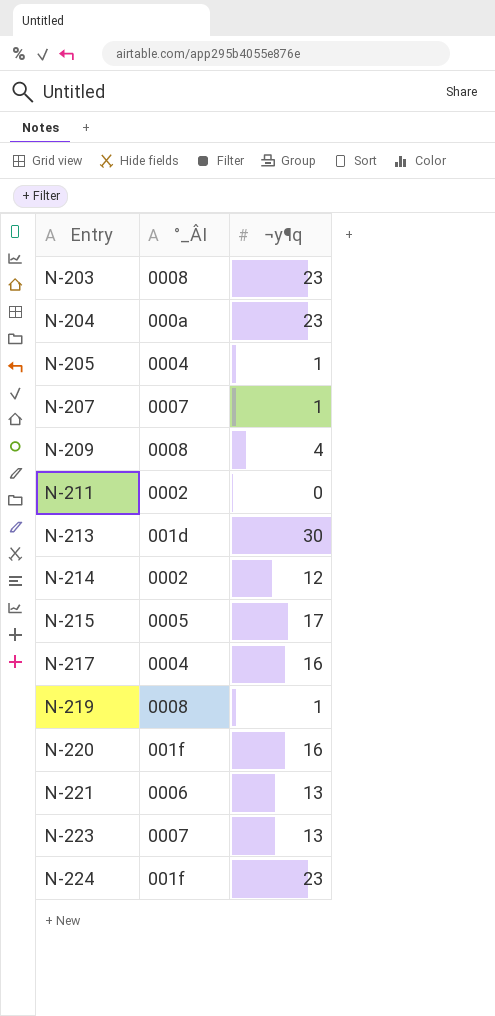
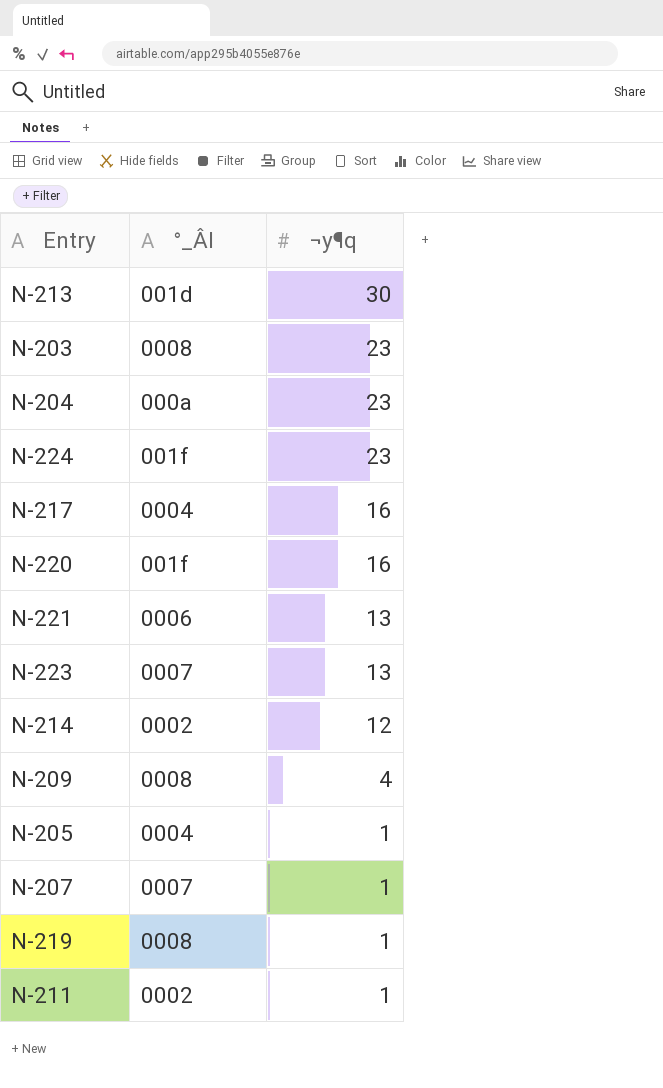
row order: Entry ascending -> ¬y¶q descending
row N-215: 0005 | 17 -> none
N-211 | ¬y¶q: 0 -> 1

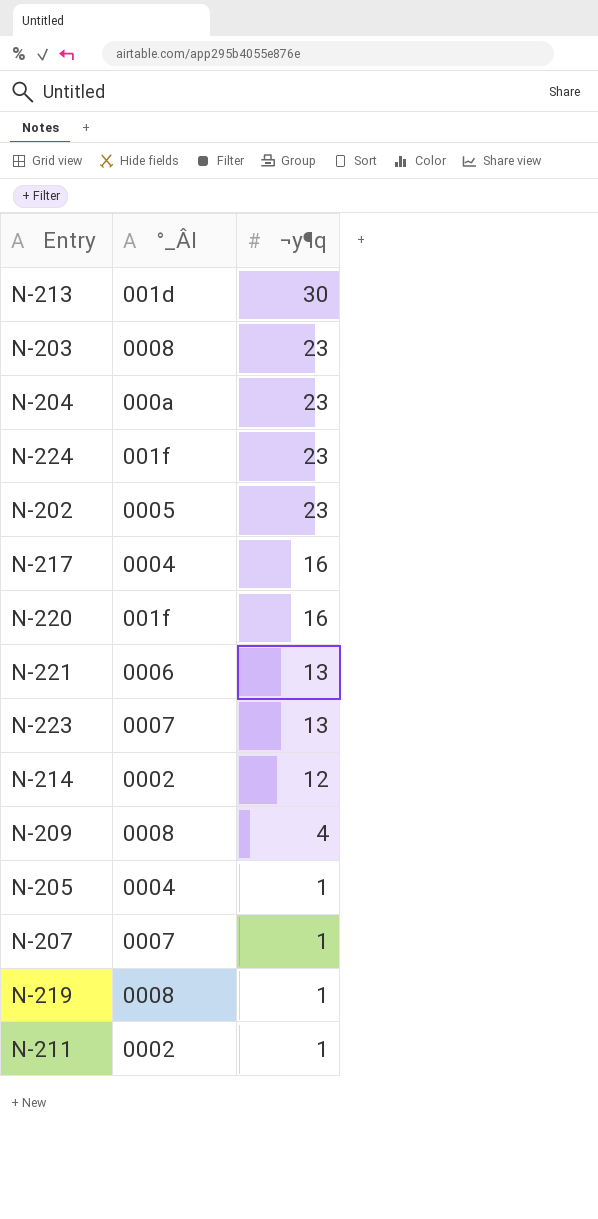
row N-202: none -> 0005 | 23

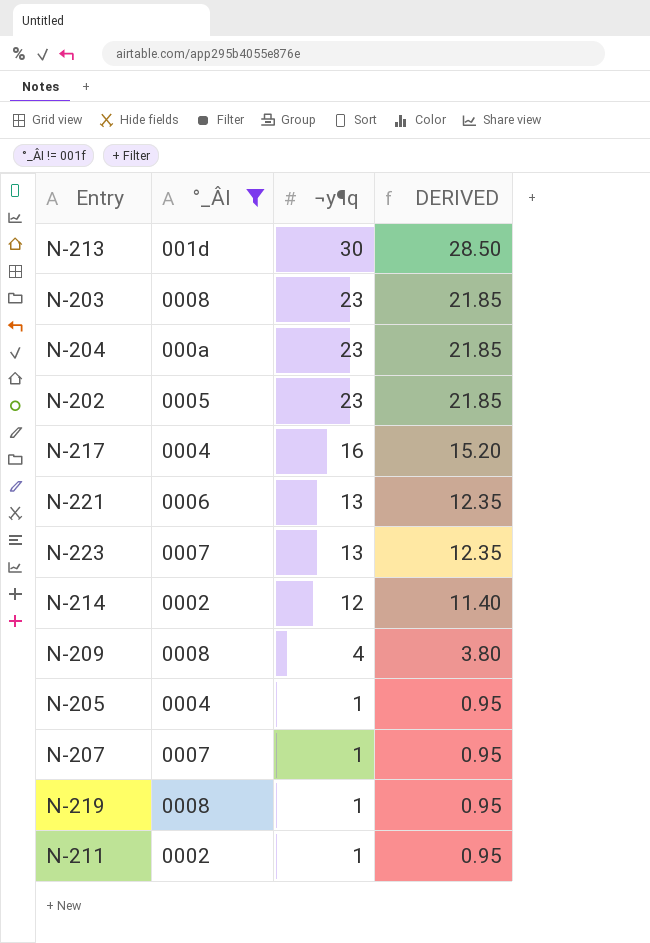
filter: none -> °_ÂI != 001f
column DERIVED | formula: none -> [¬y¶q] * 0.95

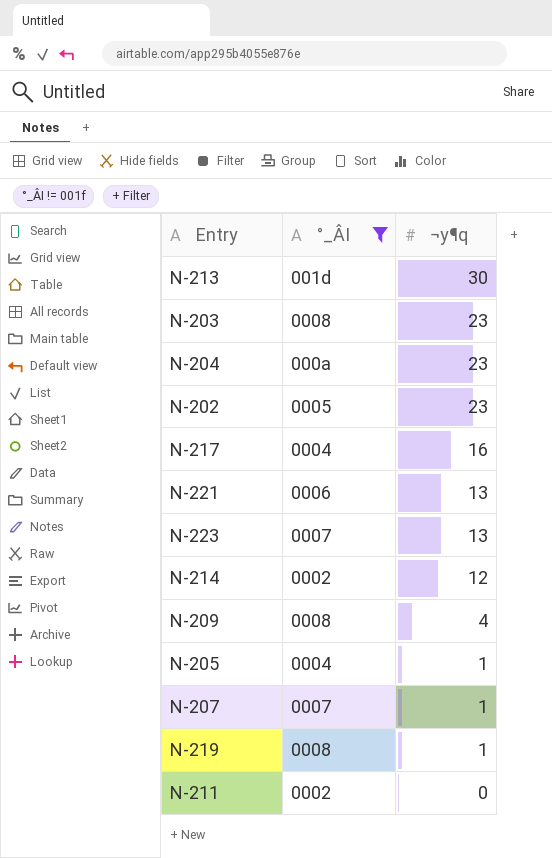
column DERIVED | formula: [¬y¶q] * 0.95 -> none
N-211 | ¬y¶q: 1 -> 0

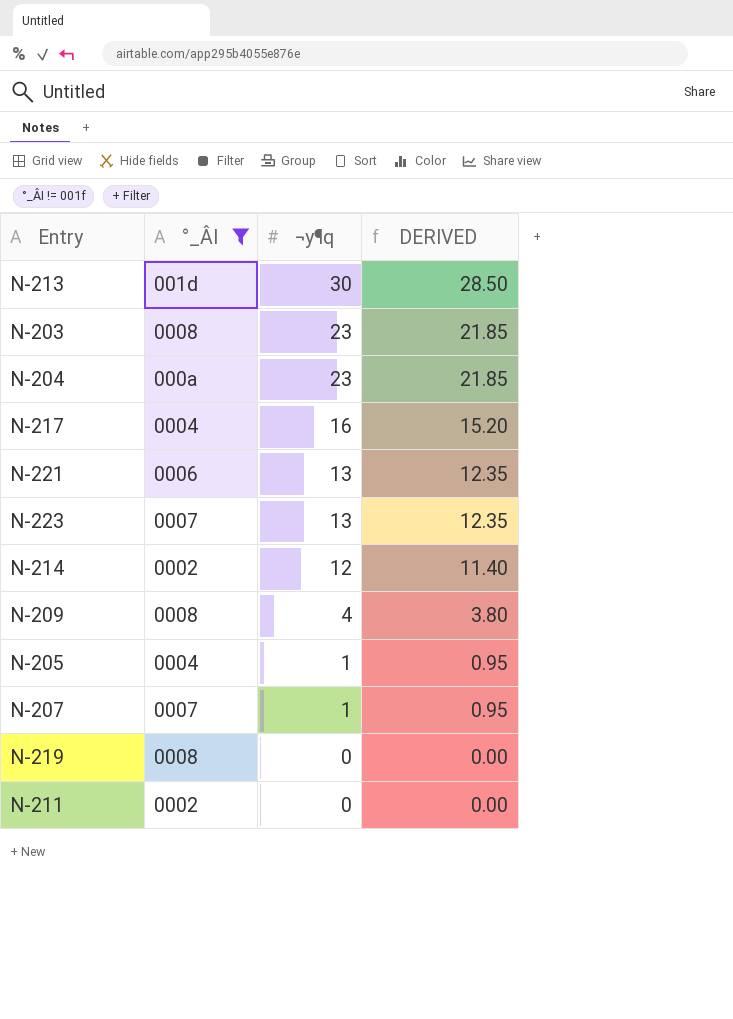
column DERIVED | formula: none -> [¬y¶q] * 0.95
row N-202: 0005 | 23 -> none
N-219 | ¬y¶q: 1 -> 0

